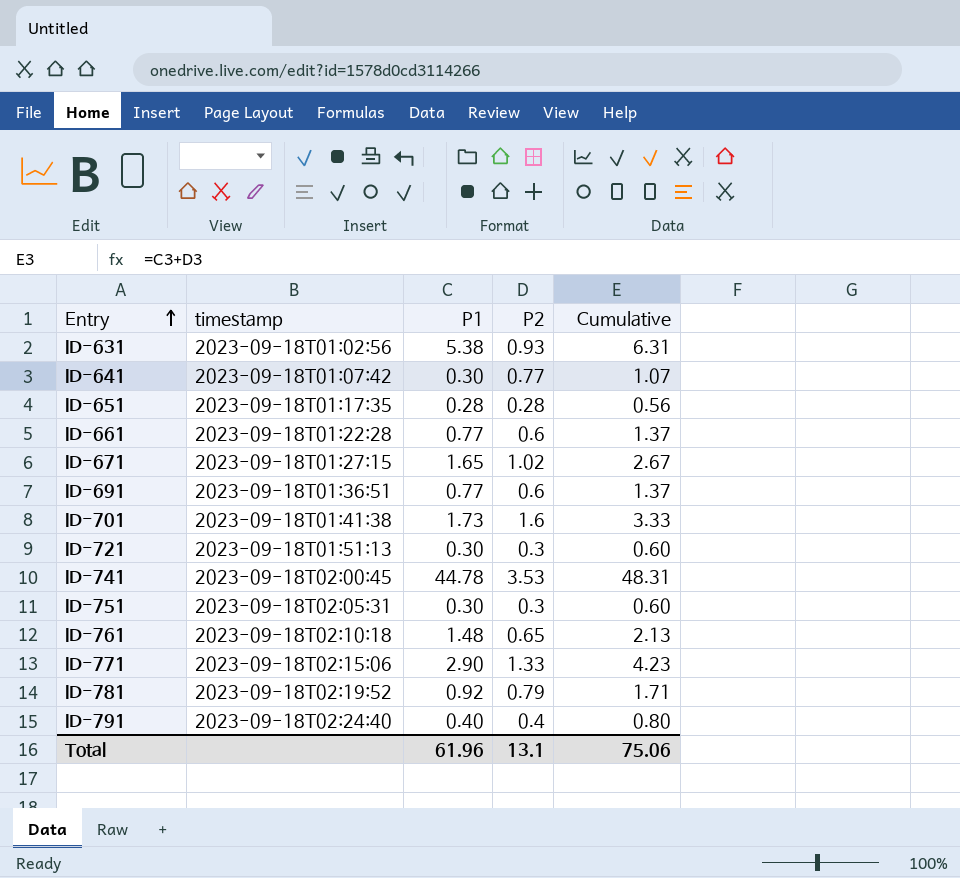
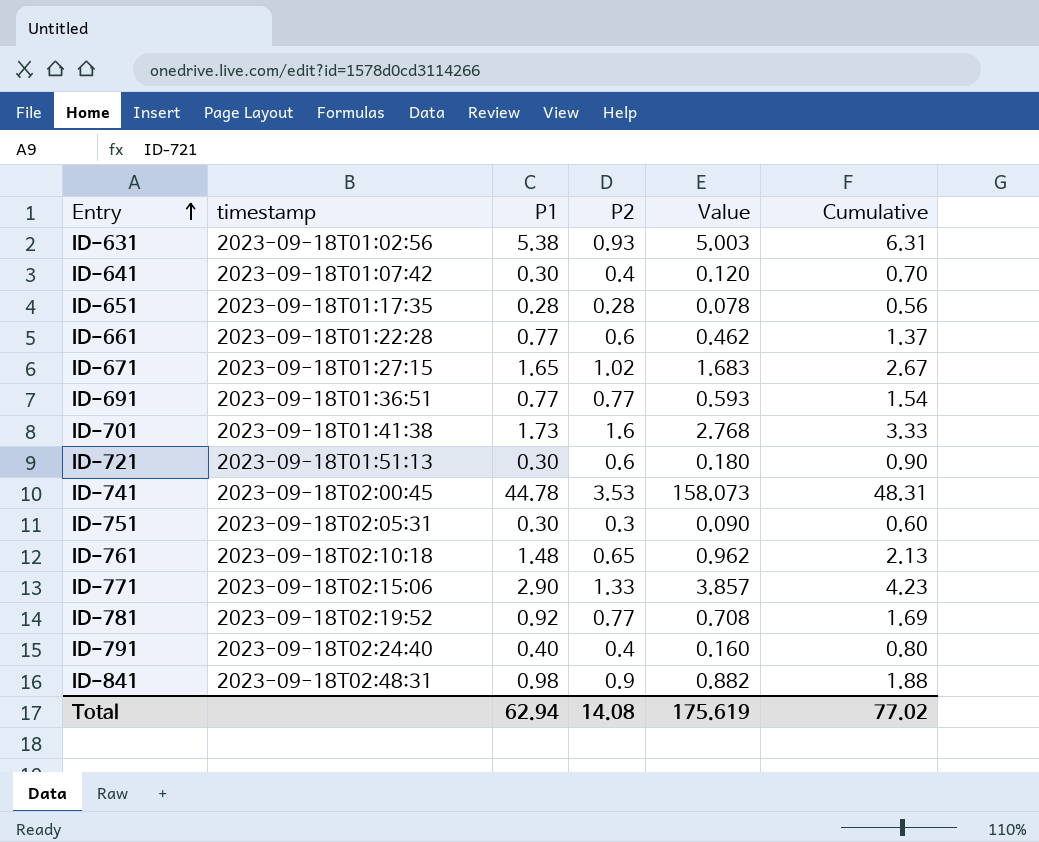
column Value | formula: none -> [P1] * [P2]
ID-641 | P2: 0.77 -> 0.4
ID-641 | Cumulative: 1.07 -> 0.70
ID-691 | P2: 0.6 -> 0.77
ID-691 | Cumulative: 1.37 -> 1.54
ID-721 | P2: 0.3 -> 0.6
ID-721 | Cumulative: 0.60 -> 0.90
ID-781 | P2: 0.79 -> 0.77
ID-781 | Cumulative: 1.71 -> 1.69
row ID-841: none -> 2023-09-18T02:48:31 | 0.98 | 0.9 | 0.882 | 1.88
Total | P1: 61.96 -> 62.94
Total | P2: 13.1 -> 14.08
Total | Cumulative: 75.06 -> 77.02

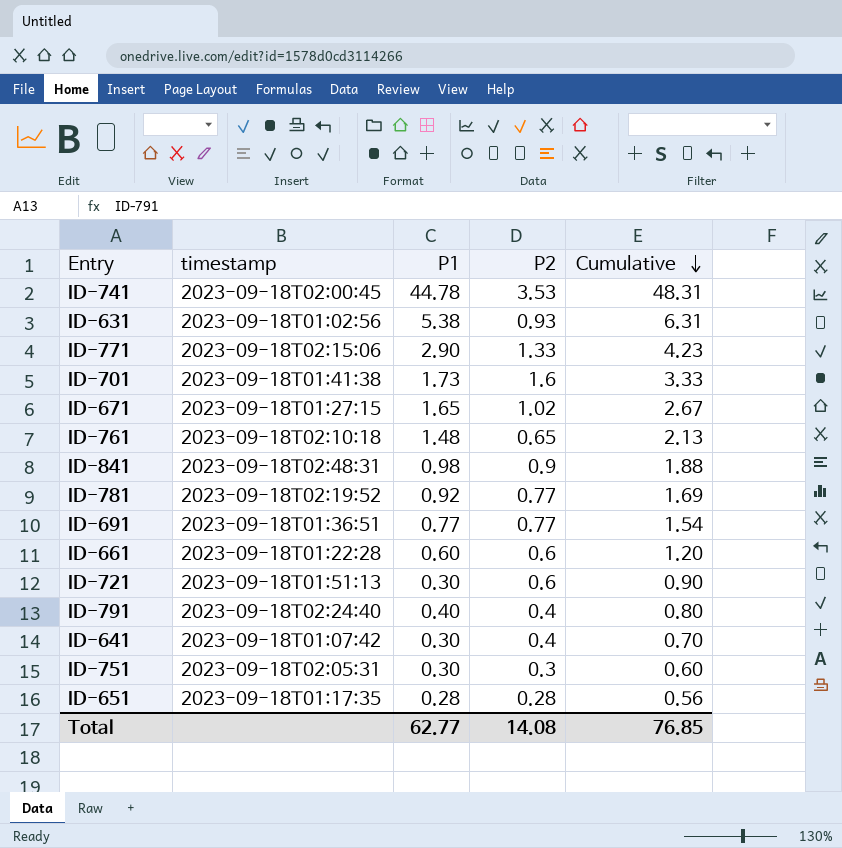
row order: Entry ascending -> Cumulative descending
column Value | formula: [P1] * [P2] -> none
ID-661 | P1: 0.77 -> 0.60
ID-661 | Cumulative: 1.37 -> 1.20
Total | P1: 62.94 -> 62.77
Total | Cumulative: 77.02 -> 76.85

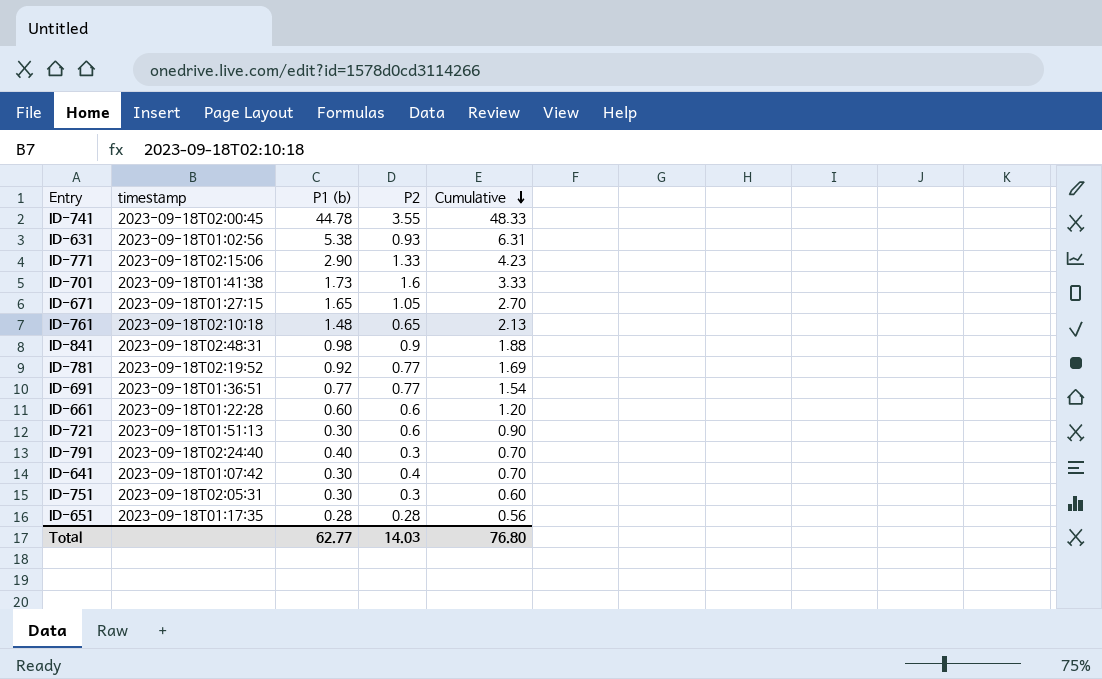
column name: P1 -> P1 (b)
ID-741 | P2: 3.53 -> 3.55
ID-741 | Cumulative: 48.31 -> 48.33
ID-671 | P2: 1.02 -> 1.05
ID-671 | Cumulative: 2.67 -> 2.70
ID-791 | P2: 0.4 -> 0.3
ID-791 | Cumulative: 0.80 -> 0.70
Total | P2: 14.08 -> 14.03
Total | Cumulative: 76.85 -> 76.80

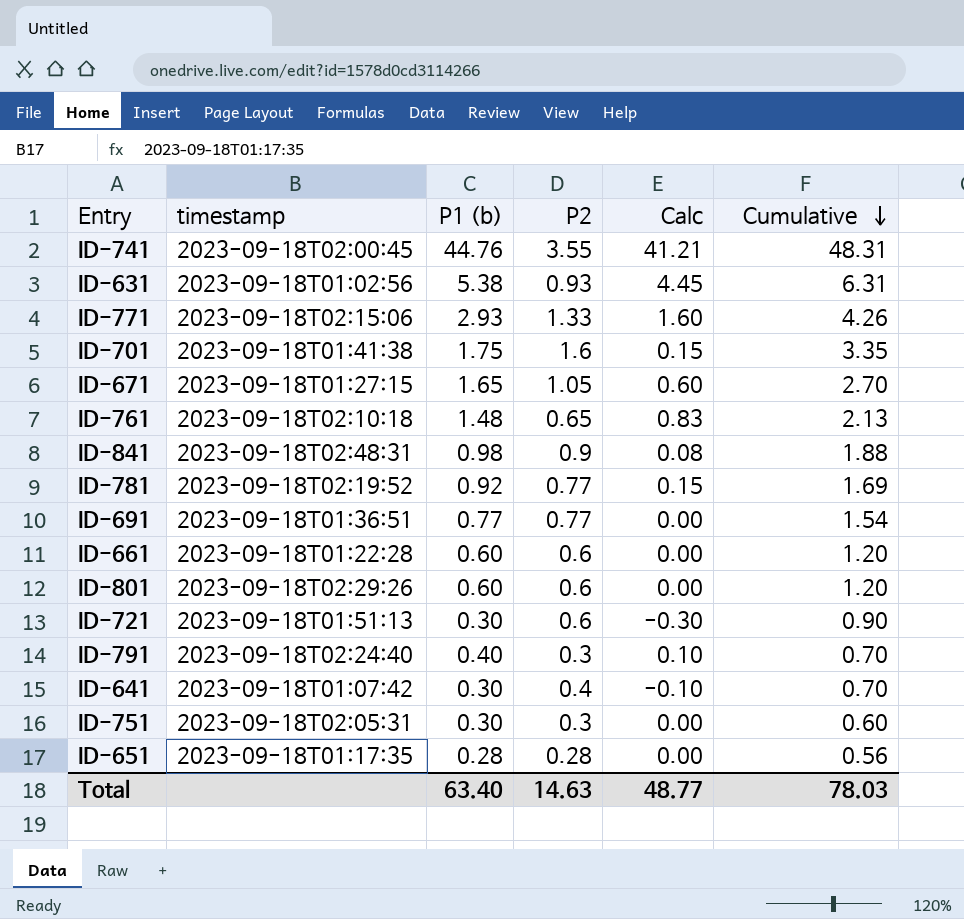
column Calc | formula: none -> [P1 (b)] - [P2]
ID-741 | P1 (b): 44.78 -> 44.76
ID-741 | Cumulative: 48.33 -> 48.31
ID-771 | P1 (b): 2.90 -> 2.93
ID-771 | Cumulative: 4.23 -> 4.26
ID-701 | P1 (b): 1.73 -> 1.75
ID-701 | Cumulative: 3.33 -> 3.35
row ID-801: none -> 2023-09-18T02:29:26 | 0.60 | 0.6 | 0.00 | 1.20
Total | P1 (b): 62.77 -> 63.40
Total | P2: 14.03 -> 14.63
Total | Cumulative: 76.80 -> 78.03

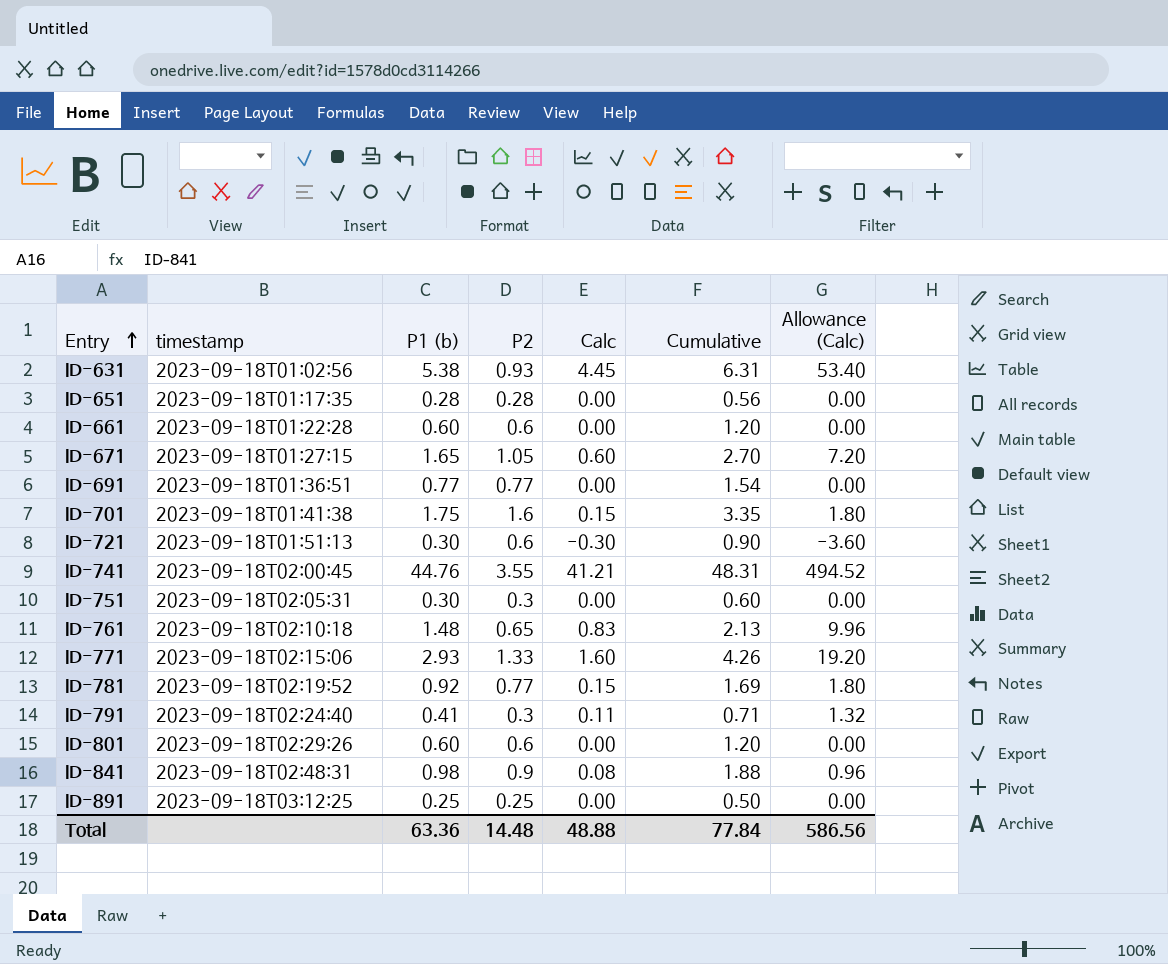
row order: Cumulative descending -> Entry ascending
column Allowance (Calc) | formula: none -> [Calc] * 12
row ID-641: 2023-09-18T01:07:42 | 0.30 | 0.4 | -0.10 | 0.70 -> none
ID-791 | P1 (b): 0.40 -> 0.41
ID-791 | Calc: 0.10 -> 0.11
ID-791 | Cumulative: 0.70 -> 0.71
row ID-891: none -> 2023-09-18T03:12:25 | 0.25 | 0.25 | 0.00 | 0.50 | 0.00
Total | P1 (b): 63.40 -> 63.36
Total | P2: 14.63 -> 14.48
Total | Calc: 48.77 -> 48.88
Total | Cumulative: 78.03 -> 77.84

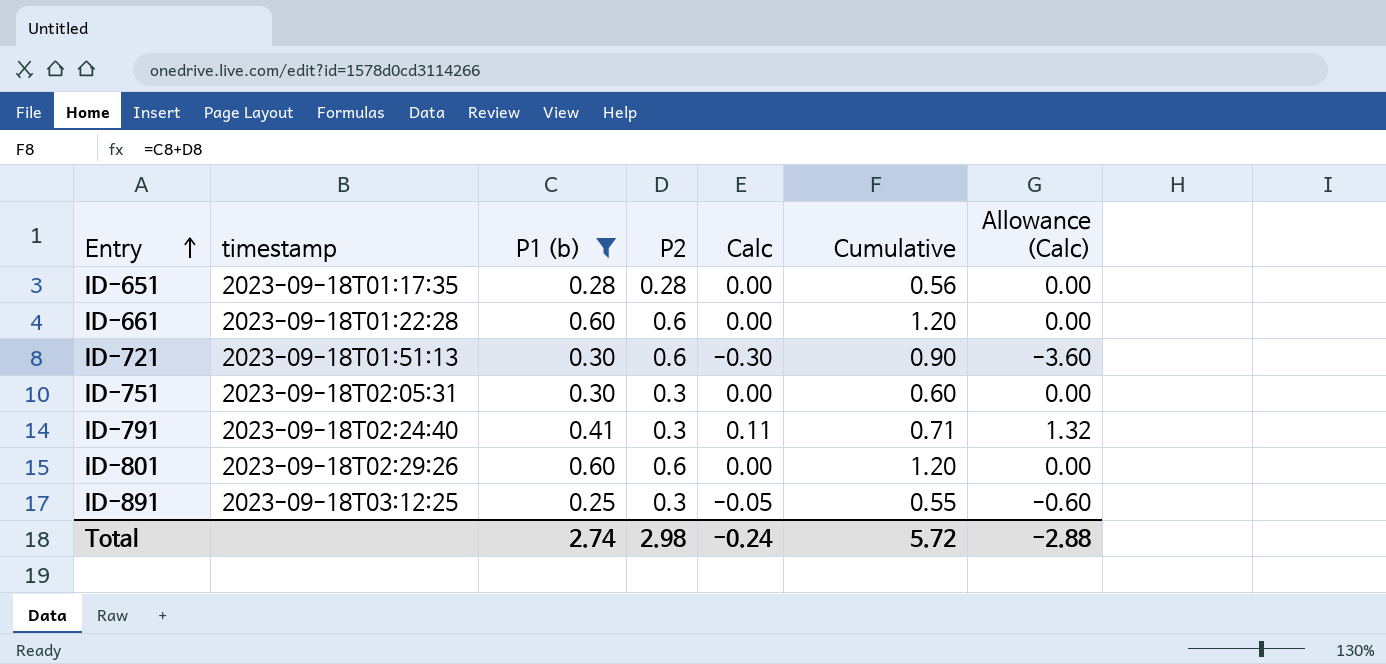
filter: none -> P1 (b) <= 0.60
ID-891 | P2: 0.25 -> 0.3
ID-891 | Calc: 0.00 -> -0.05
ID-891 | Cumulative: 0.50 -> 0.55
ID-891 | Allowance (Calc): 0.00 -> -0.60
Total | P1 (b): 63.36 -> 2.74
Total | P2: 14.48 -> 2.98
Total | Calc: 48.88 -> -0.24
Total | Cumulative: 77.84 -> 5.72
Total | Allowance (Calc): 586.56 -> -2.88

